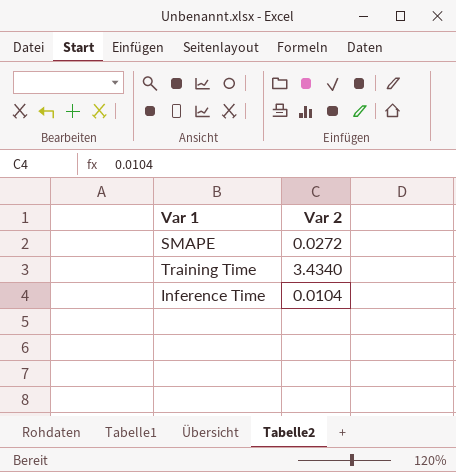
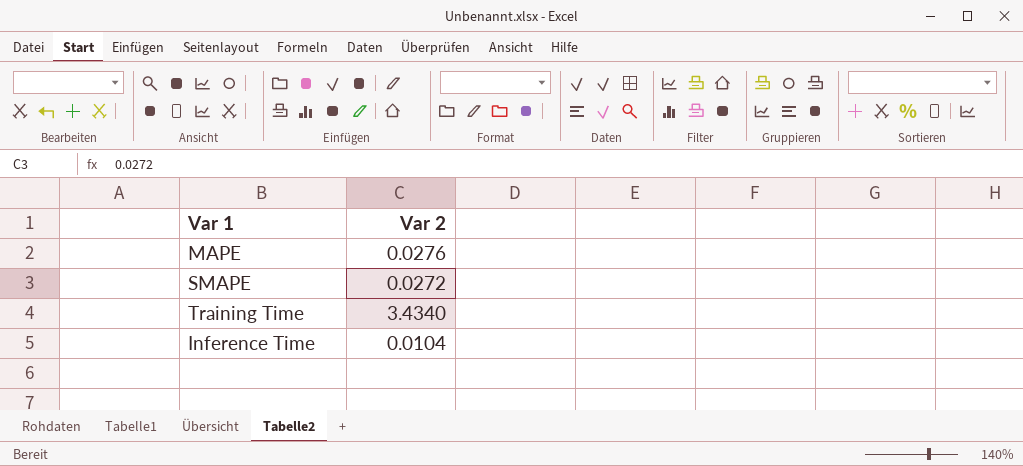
row MAPE: none -> 0.0276

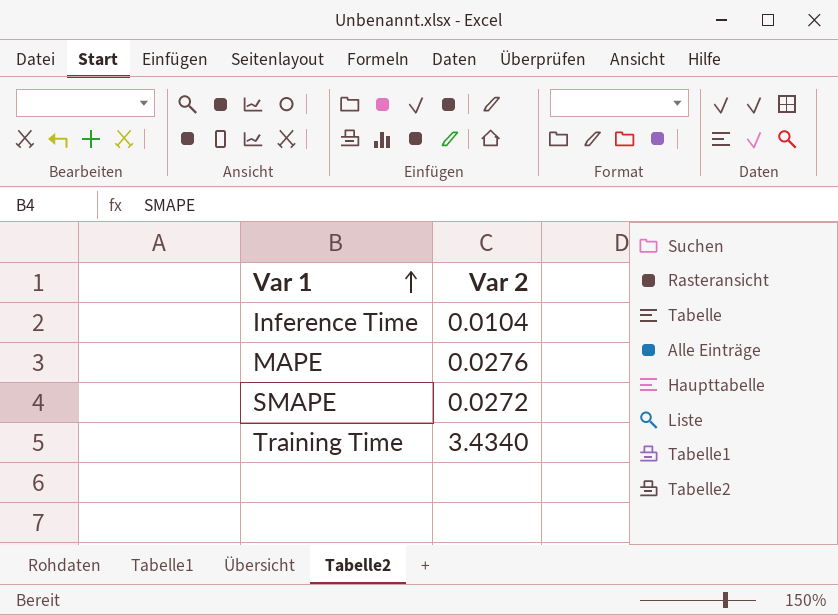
row order: none -> Var 1 ascending

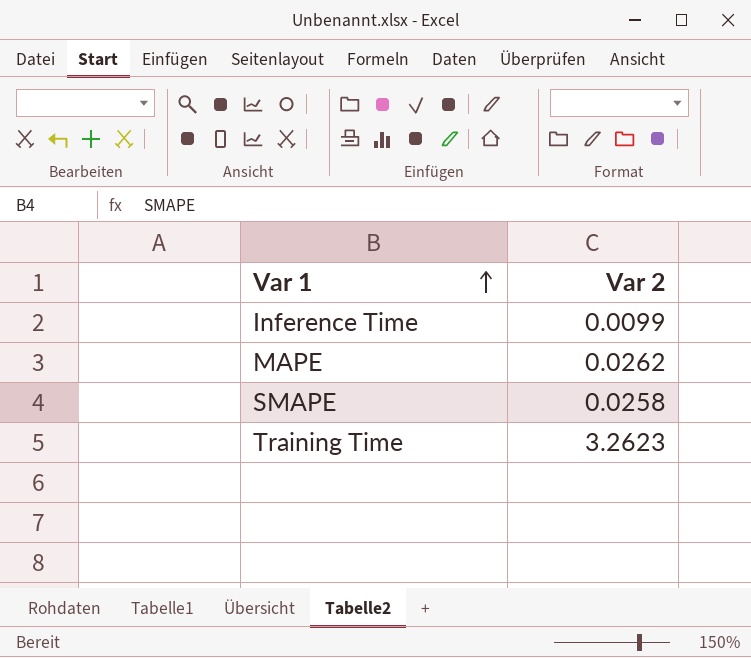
Inference Time | Var 2: 0.0104 -> 0.0099
MAPE | Var 2: 0.0276 -> 0.0262
SMAPE | Var 2: 0.0272 -> 0.0258
Training Time | Var 2: 3.4340 -> 3.2623

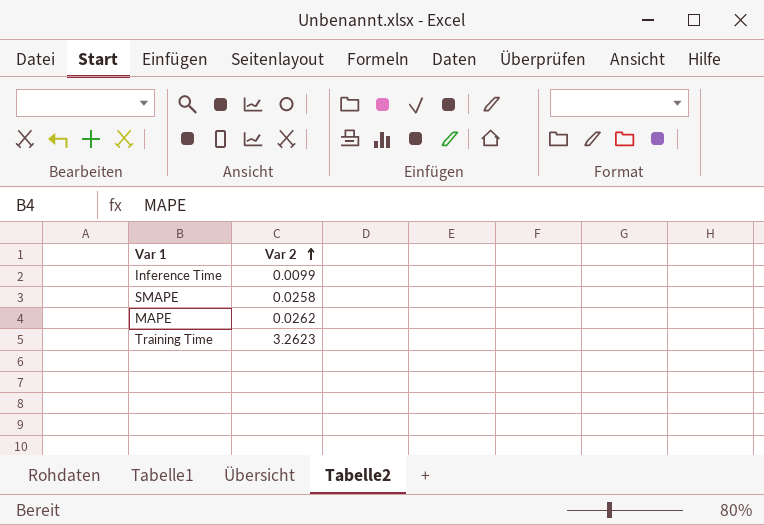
row order: Var 1 ascending -> Var 2 ascending

